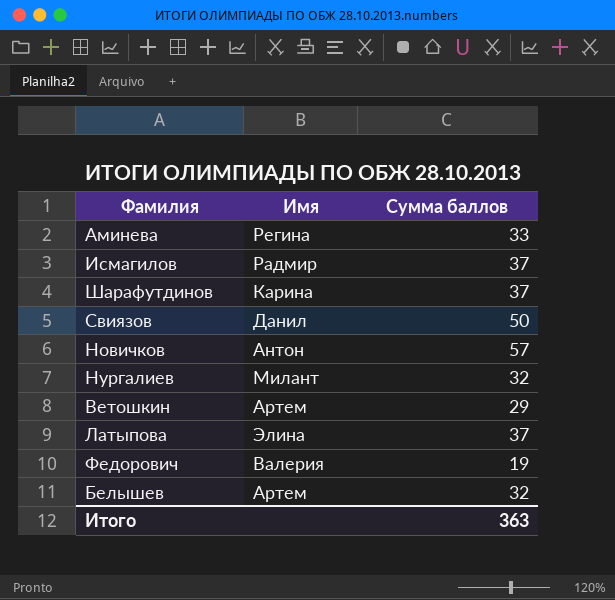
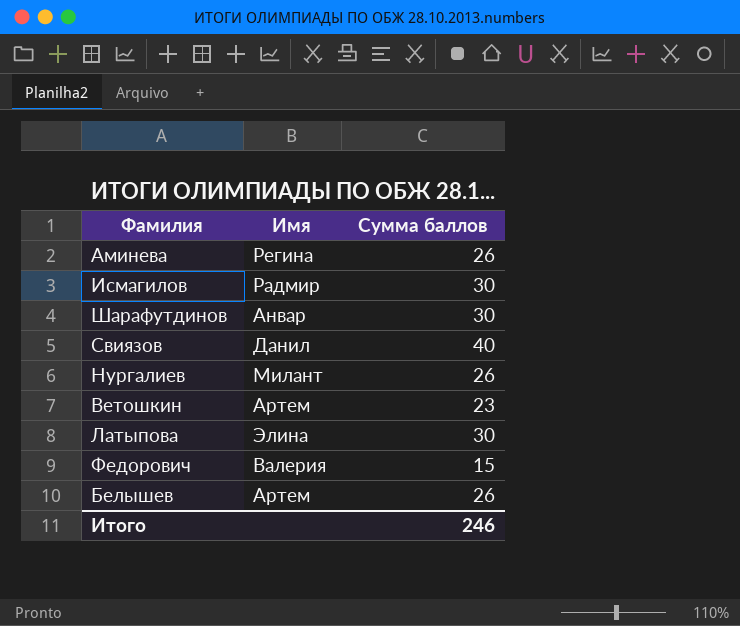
row Новичков: Антон | 57 -> none
Аминева | Сумма баллов: 33 -> 26
Исмагилов | Сумма баллов: 37 -> 30
Шарафутдинов | Имя: Карина -> Анвар
Шарафутдинов | Сумма баллов: 37 -> 30
Свиязов | Сумма баллов: 50 -> 40
Нургалиев | Сумма баллов: 32 -> 26
Ветошкин | Сумма баллов: 29 -> 23
Латыпова | Сумма баллов: 37 -> 30
Федорович | Сумма баллов: 19 -> 15
Белышев | Сумма баллов: 32 -> 26
Итого | Сумма баллов: 363 -> 246

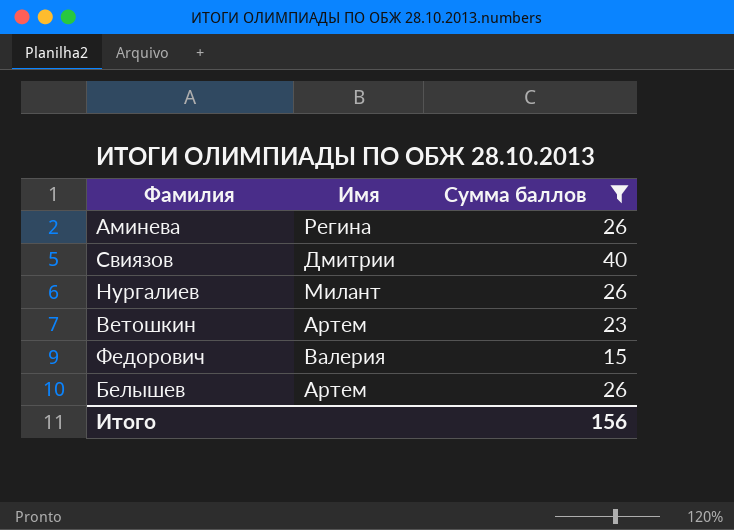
filter: none -> Сумма баллов != 30
Свиязов | Имя: Данил -> Дмитрии
Итого | Сумма баллов: 246 -> 156

